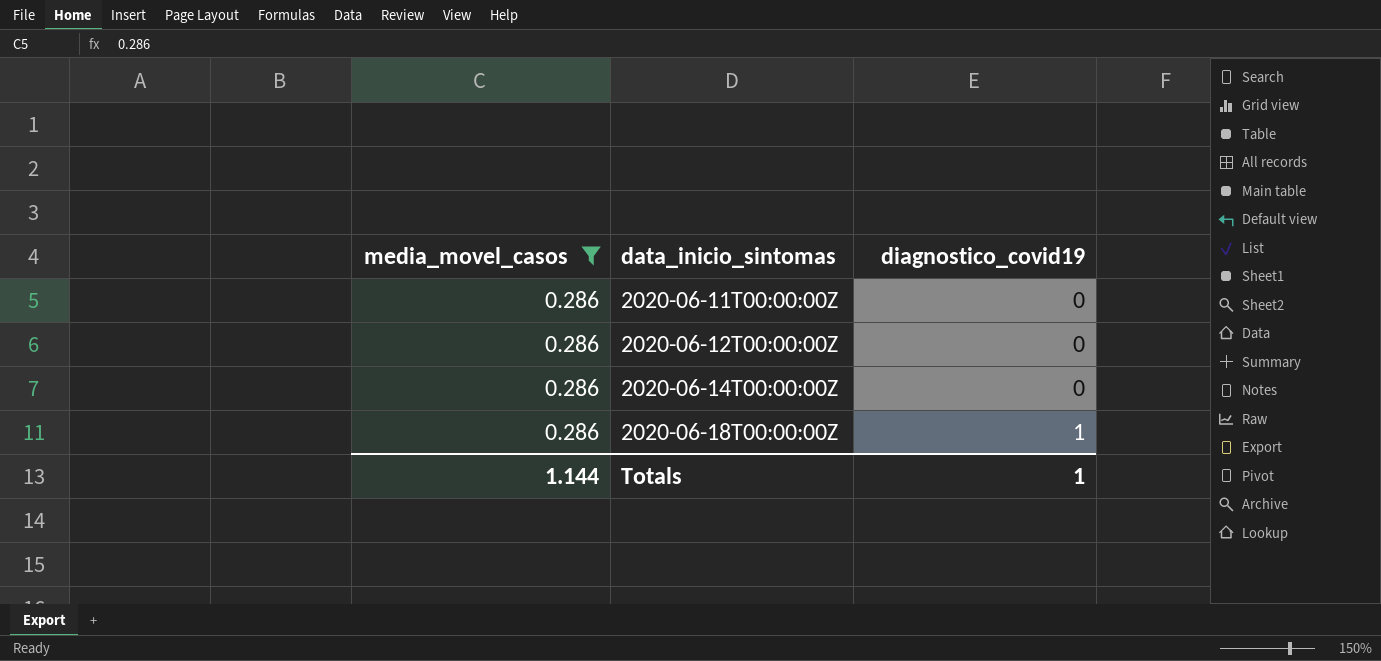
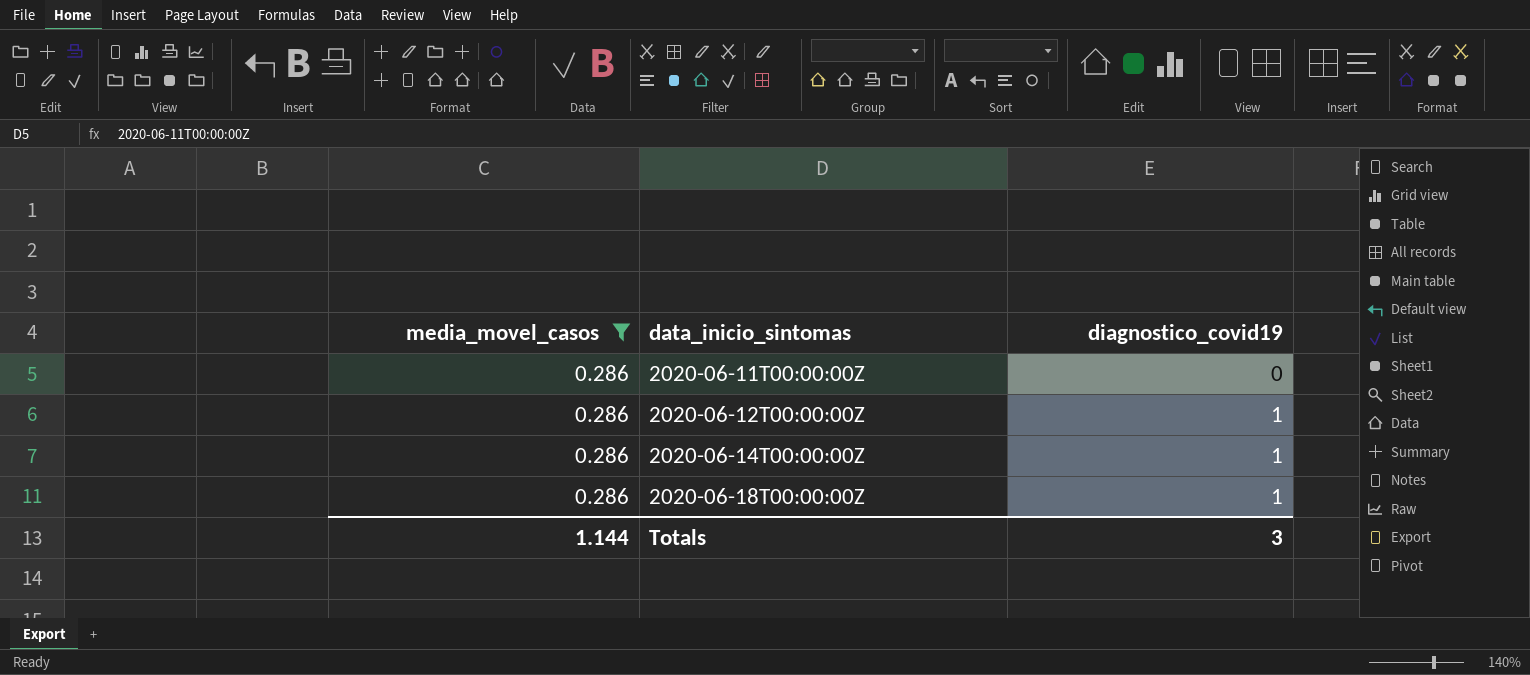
2020-06-12T00:00:00Z | diagnostico_covid19: 0 -> 1
2020-06-14T00:00:00Z | diagnostico_covid19: 0 -> 1
Totals | diagnostico_covid19: 1 -> 3

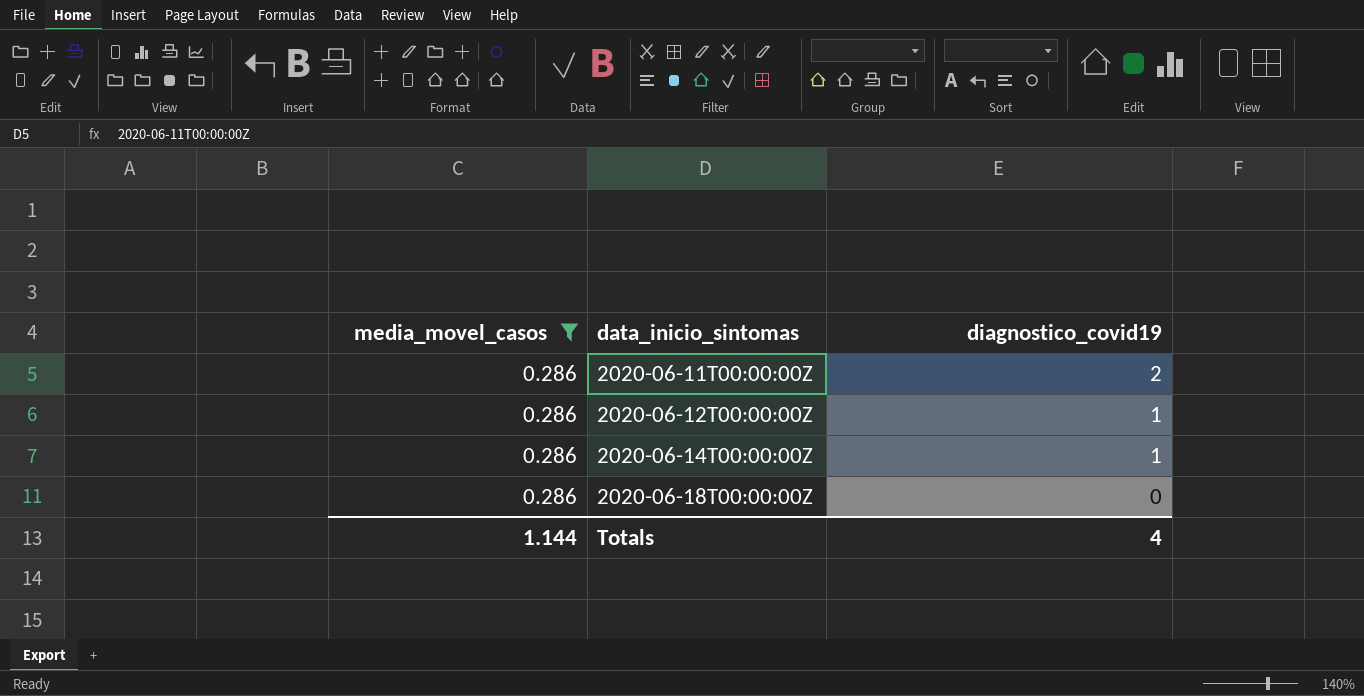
2020-06-11T00:00:00Z | diagnostico_covid19: 0 -> 2
2020-06-18T00:00:00Z | diagnostico_covid19: 1 -> 0
Totals | diagnostico_covid19: 3 -> 4

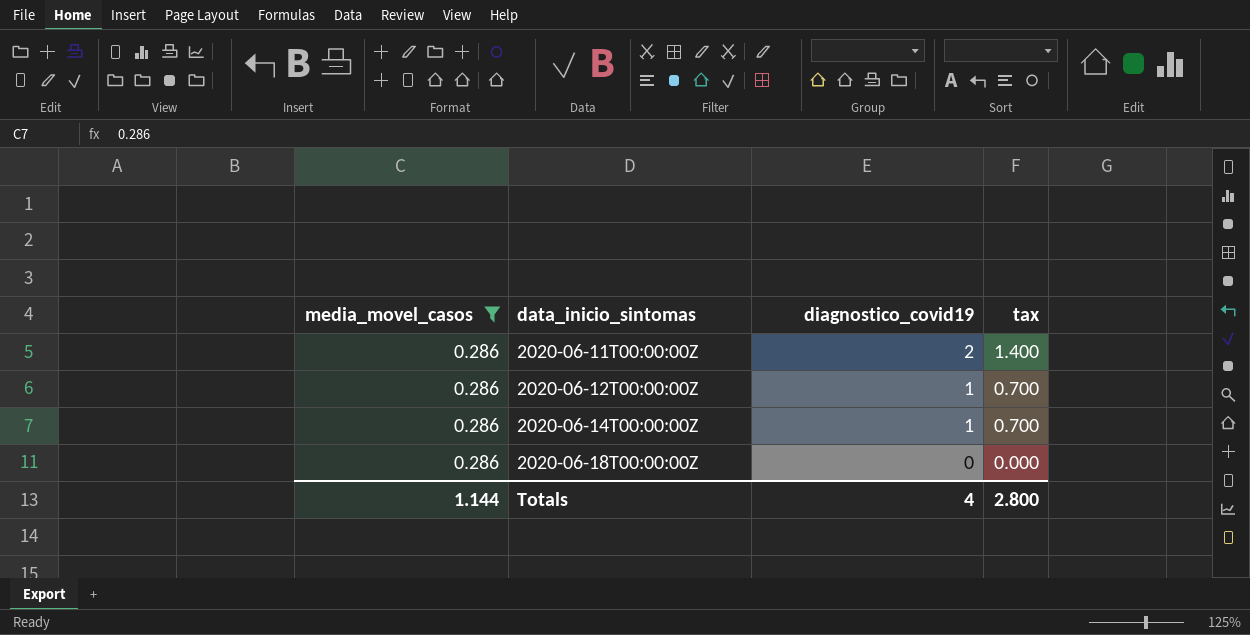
column tax | formula: none -> [diagnostico_covid19] * 0.7

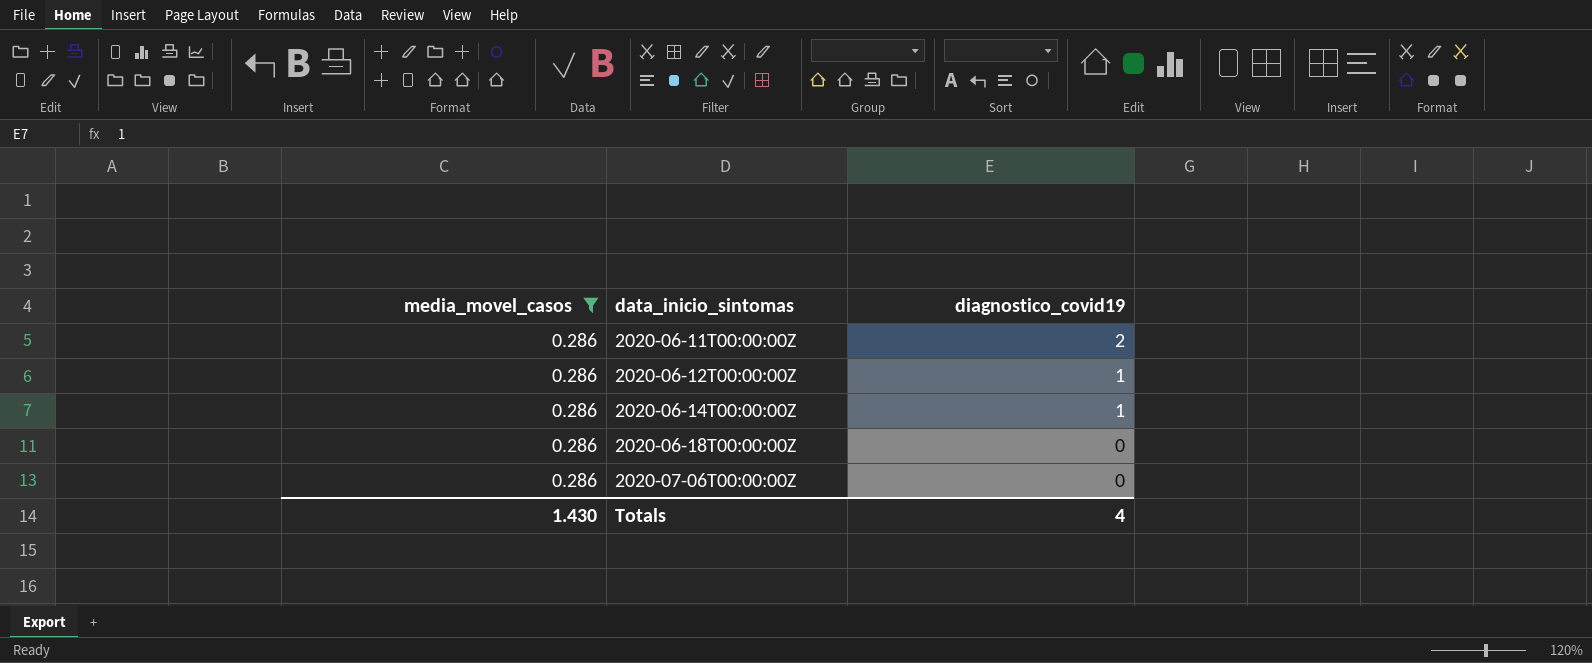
column tax | formula: [diagnostico_covid19] * 0.7 -> none
row 2020-07-06T00:00:00Z: none -> 0.286 | 0
Totals | media_movel_casos: 1.144 -> 1.430

